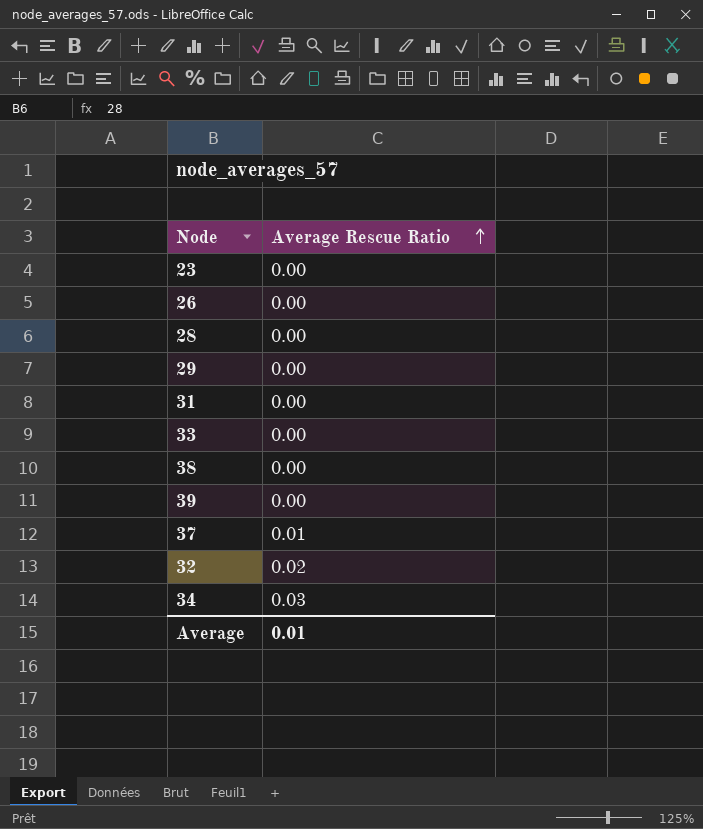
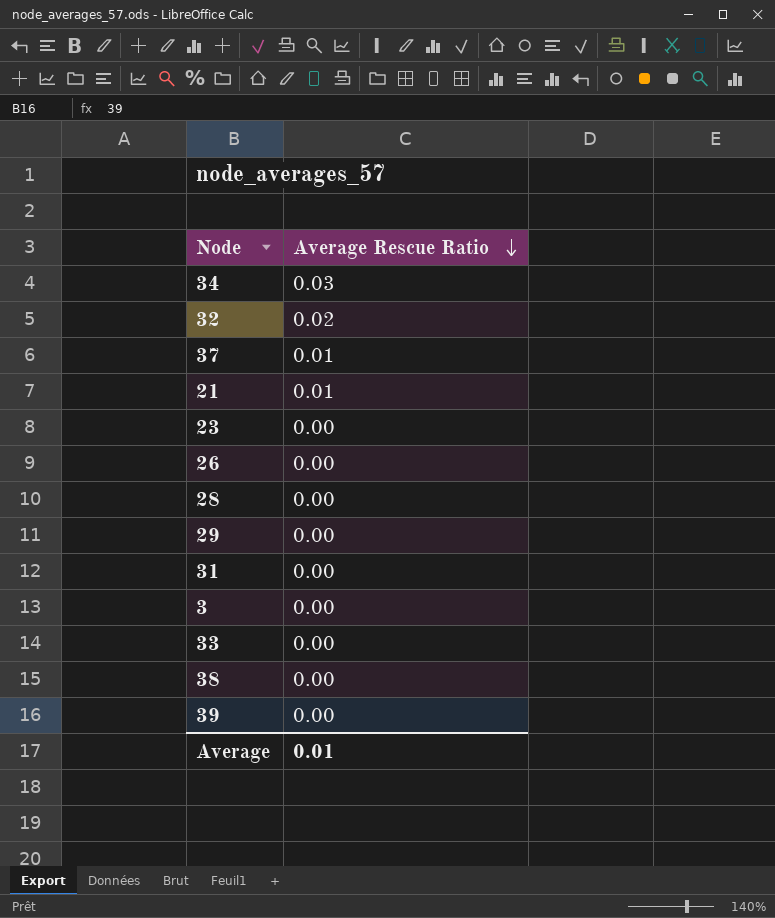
row order: Average Rescue Ratio ascending -> Average Rescue Ratio descending
row 21: none -> 0.01
row 3: none -> 0.00

